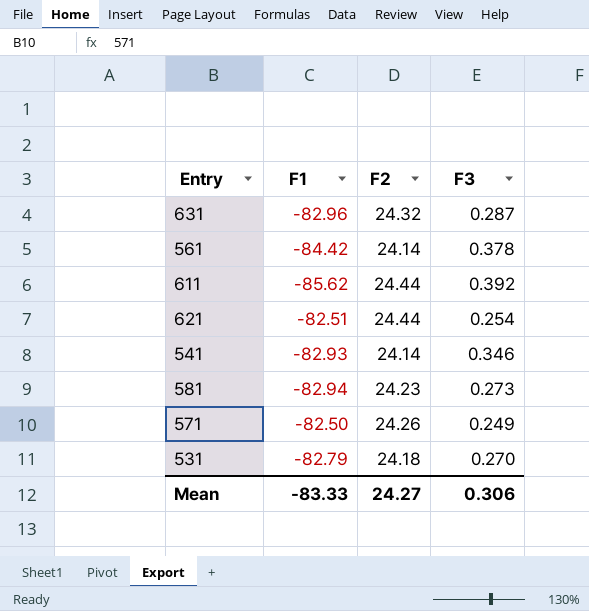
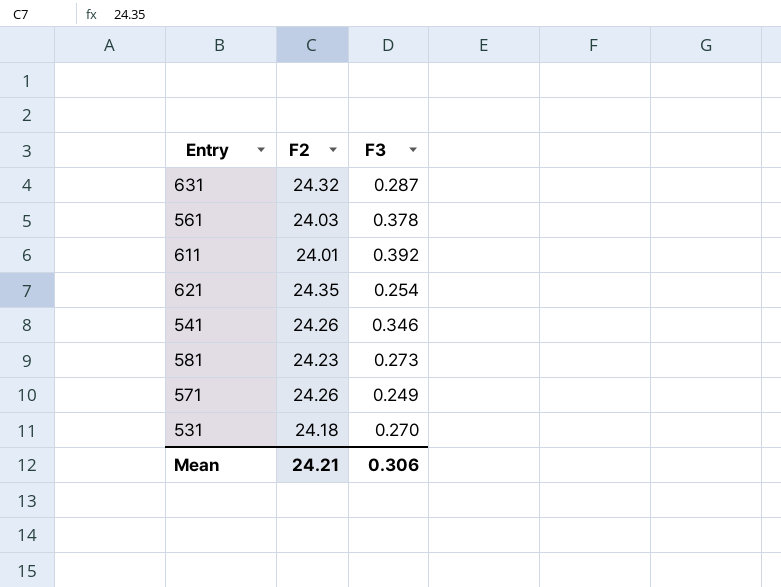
column F1 | position: 2 -> none
561 | F2: 24.14 -> 24.03
611 | F2: 24.44 -> 24.01
621 | F2: 24.44 -> 24.35
541 | F2: 24.14 -> 24.26
Mean | F2: 24.27 -> 24.21

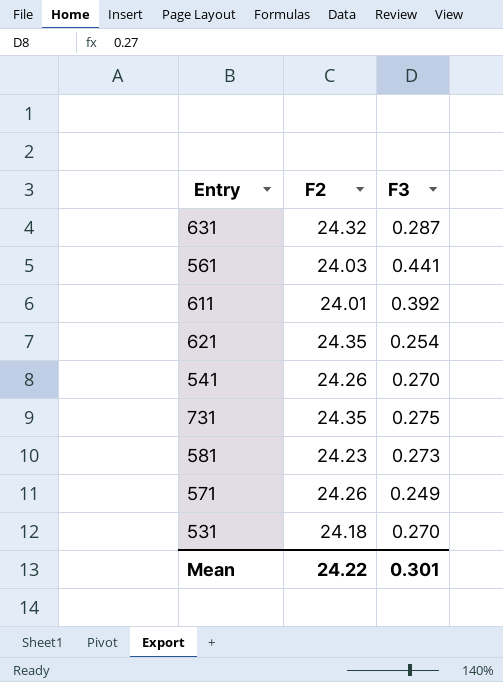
561 | F3: 0.378 -> 0.441
541 | F3: 0.346 -> 0.270
row 731: none -> 24.35 | 0.275
Mean | F2: 24.21 -> 24.22
Mean | F3: 0.306 -> 0.301

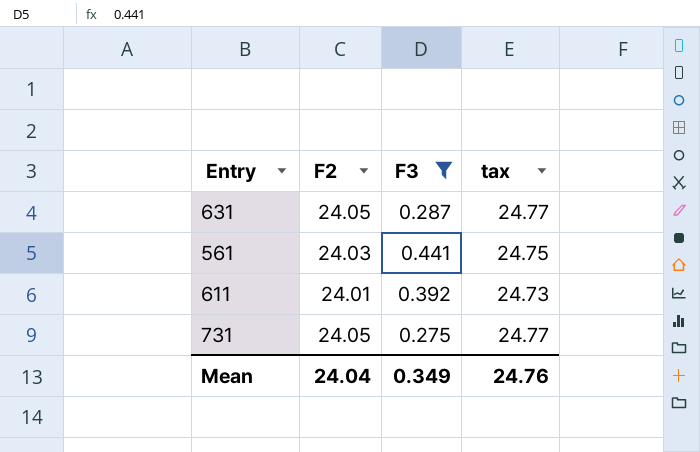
filter: none -> F3 >= 0.275
column tax | formula: none -> [F2] * 1.03
631 | F2: 24.32 -> 24.05
731 | F2: 24.35 -> 24.05
Mean | F2: 24.22 -> 24.04
Mean | F3: 0.301 -> 0.349

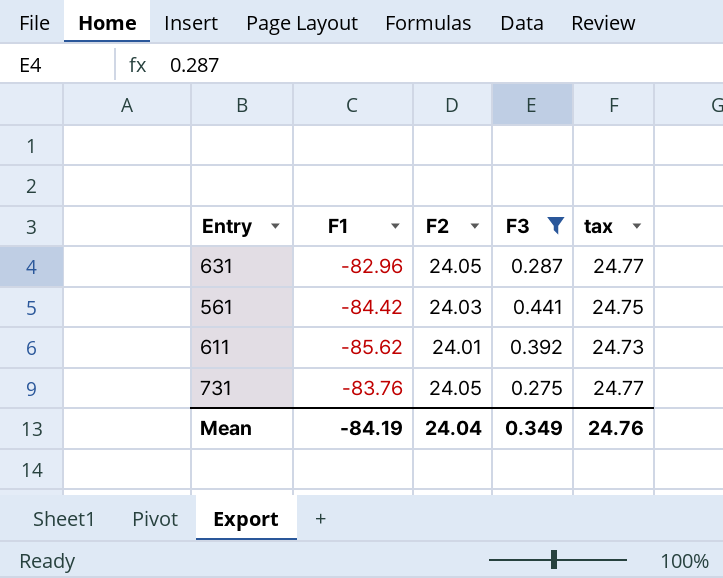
column F1 | position: none -> 2

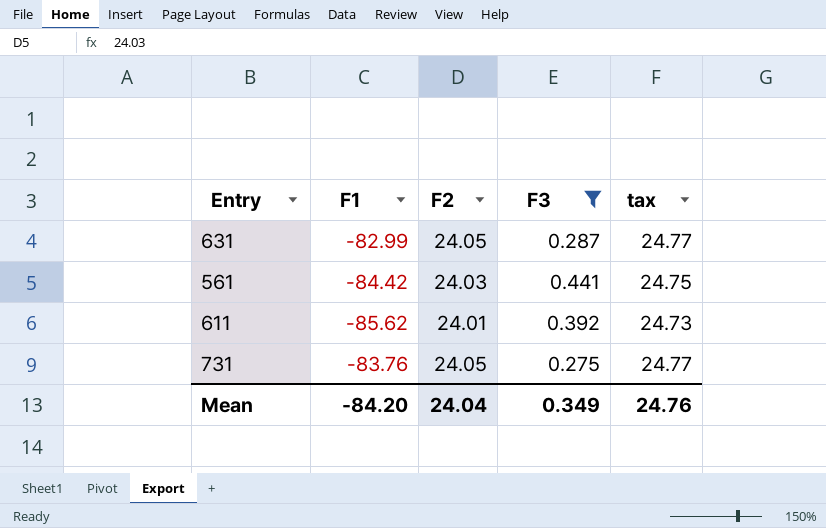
631 | F1: -82.96 -> -82.99
Mean | F1: -84.19 -> -84.20

